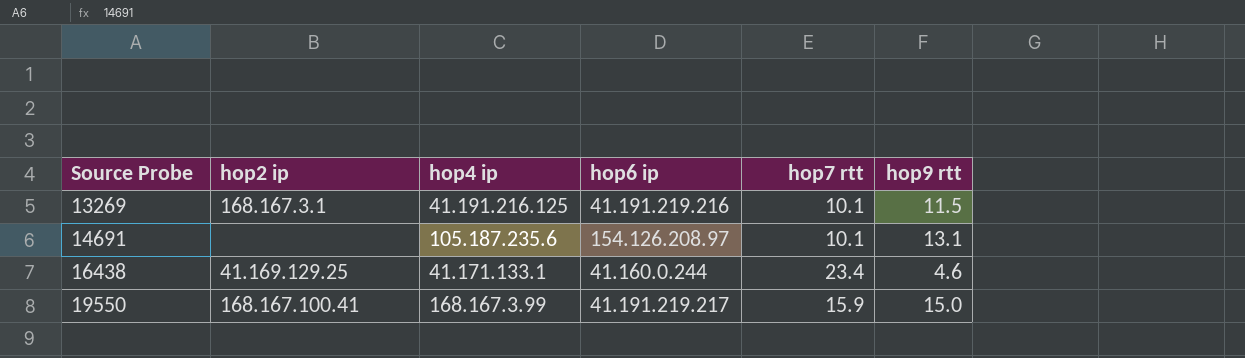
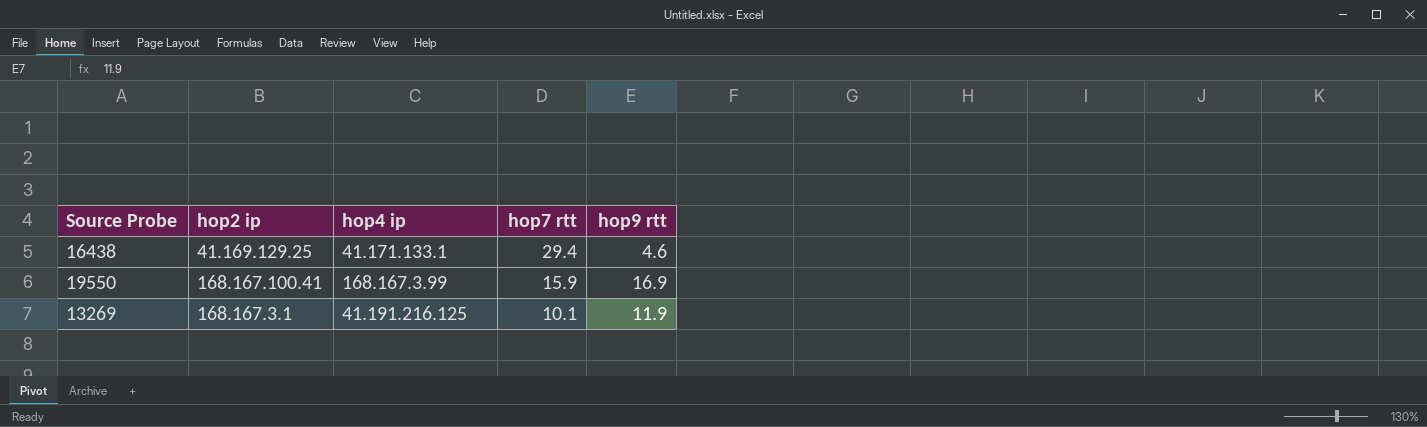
row order: Source Probe ascending -> hop7 rtt descending
column hop6 ip | position: 4 -> none
row 14691: none | 105.187.235.6 | 154.126.208.97 | 10.1 | 13.1 -> none
16438 | hop7 rtt: 23.4 -> 29.4
19550 | hop9 rtt: 15.0 -> 16.9
13269 | hop9 rtt: 11.5 -> 11.9

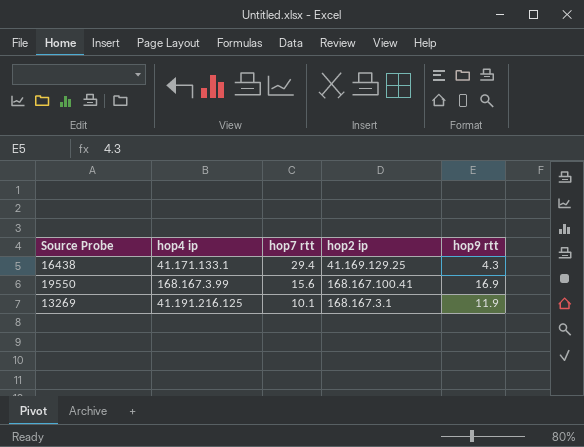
column hop2 ip | position: 2 -> 4
16438 | hop9 rtt: 4.6 -> 4.3
19550 | hop7 rtt: 15.9 -> 15.6

